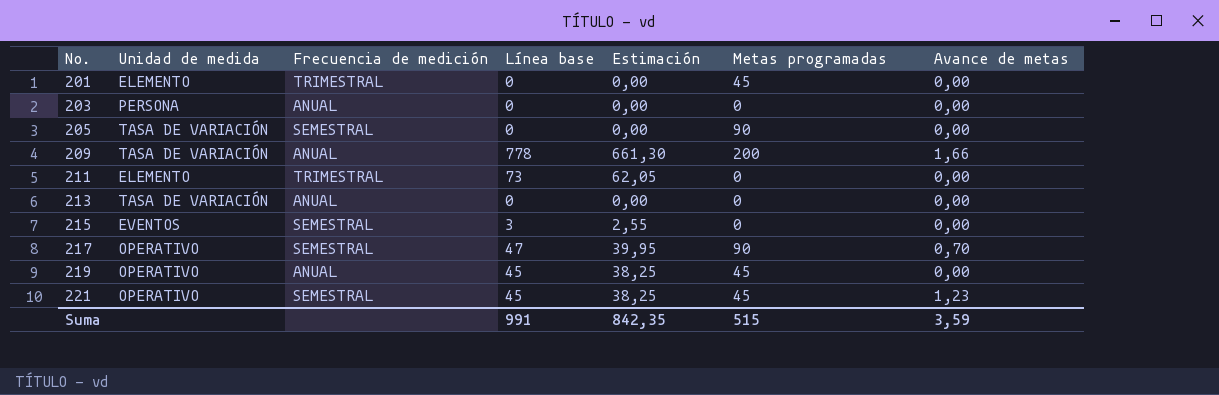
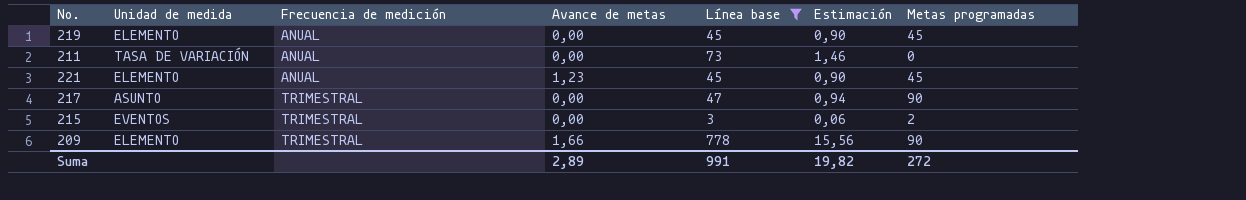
filter: none -> Línea base != 0
row order: No. ascending -> Frecuencia de medición ascending
column Avance de metas | position: 7 -> 4
column Estimación | formula: [Línea base] * 0,85 -> [Línea base] * 0,02
219 | Unidad de medida: OPERATIVO -> ELEMENTO
211 | Unidad de medida: ELEMENTO -> TASA DE VARIACIÓN
211 | Frecuencia de medición: TRIMESTRAL -> ANUAL
221 | Unidad de medida: OPERATIVO -> ELEMENTO
221 | Frecuencia de medición: SEMESTRAL -> ANUAL
217 | Unidad de medida: OPERATIVO -> ASUNTO
217 | Frecuencia de medición: SEMESTRAL -> TRIMESTRAL
217 | Avance de metas: 0,70 -> 0,00
215 | Frecuencia de medición: SEMESTRAL -> TRIMESTRAL
215 | Metas programadas: 0 -> 2
209 | Unidad de medida: TASA DE VARIACIÓN -> ELEMENTO
209 | Frecuencia de medición: ANUAL -> TRIMESTRAL
209 | Metas programadas: 200 -> 90
Suma | Avance de metas: 3,59 -> 2,89
Suma | Estimación: 842,35 -> 19,82
Suma | Metas programadas: 515 -> 272

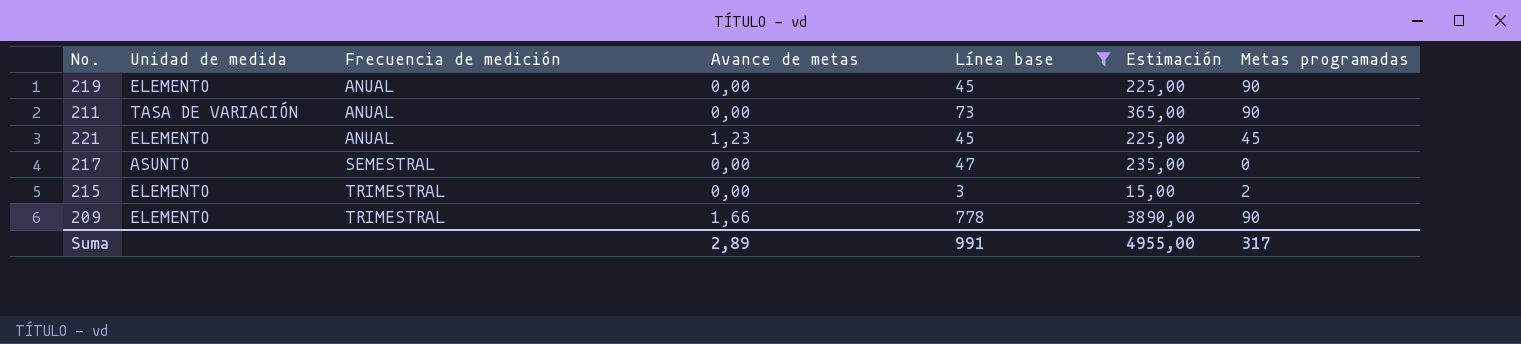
column Estimación | formula: [Línea base] * 0,02 -> [Línea base] * 5
219 | Metas programadas: 45 -> 90
211 | Metas programadas: 0 -> 90
217 | Frecuencia de medición: TRIMESTRAL -> SEMESTRAL
217 | Metas programadas: 90 -> 0
215 | Unidad de medida: EVENTOS -> ELEMENTO
Suma | Estimación: 19,82 -> 4955,00
Suma | Metas programadas: 272 -> 317

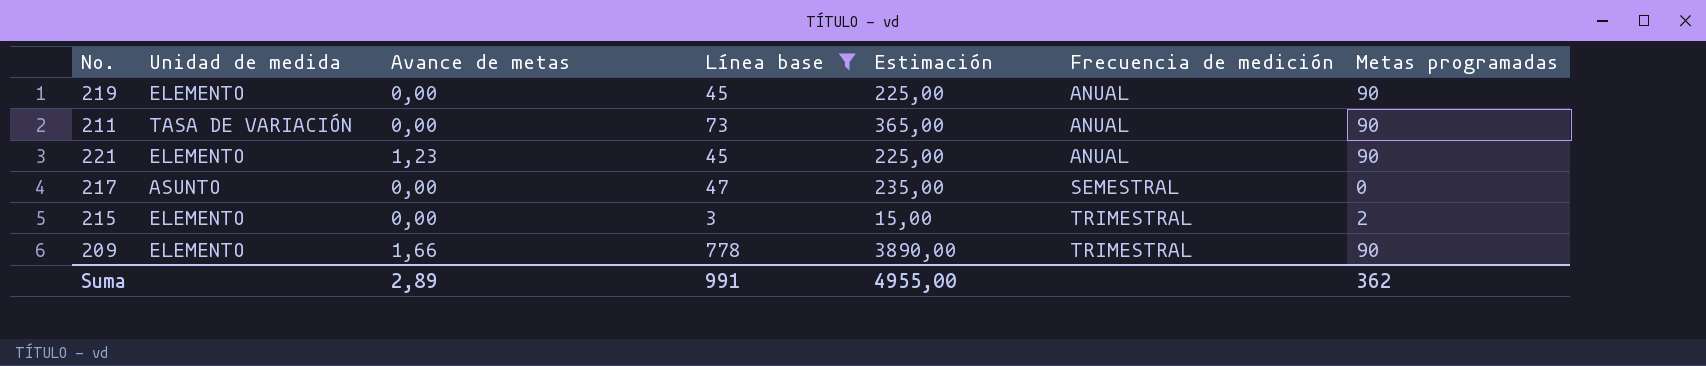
column Frecuencia de medición | position: 3 -> 6
221 | Metas programadas: 45 -> 90
Suma | Metas programadas: 317 -> 362

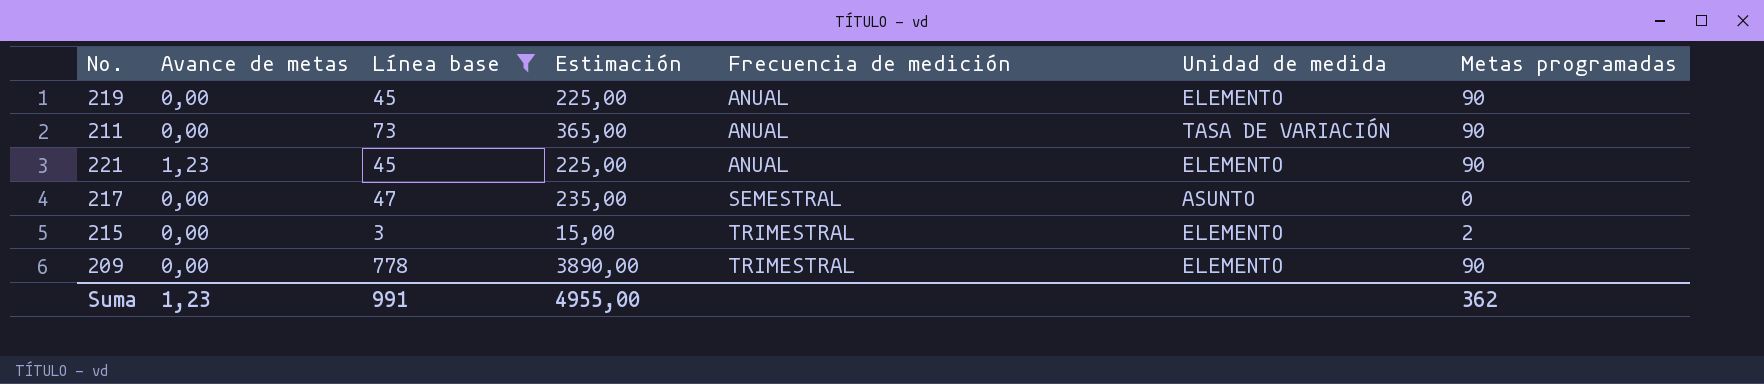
column Unidad de medida | position: 2 -> 6
209 | Avance de metas: 1,66 -> 0,00
Suma | Avance de metas: 2,89 -> 1,23

